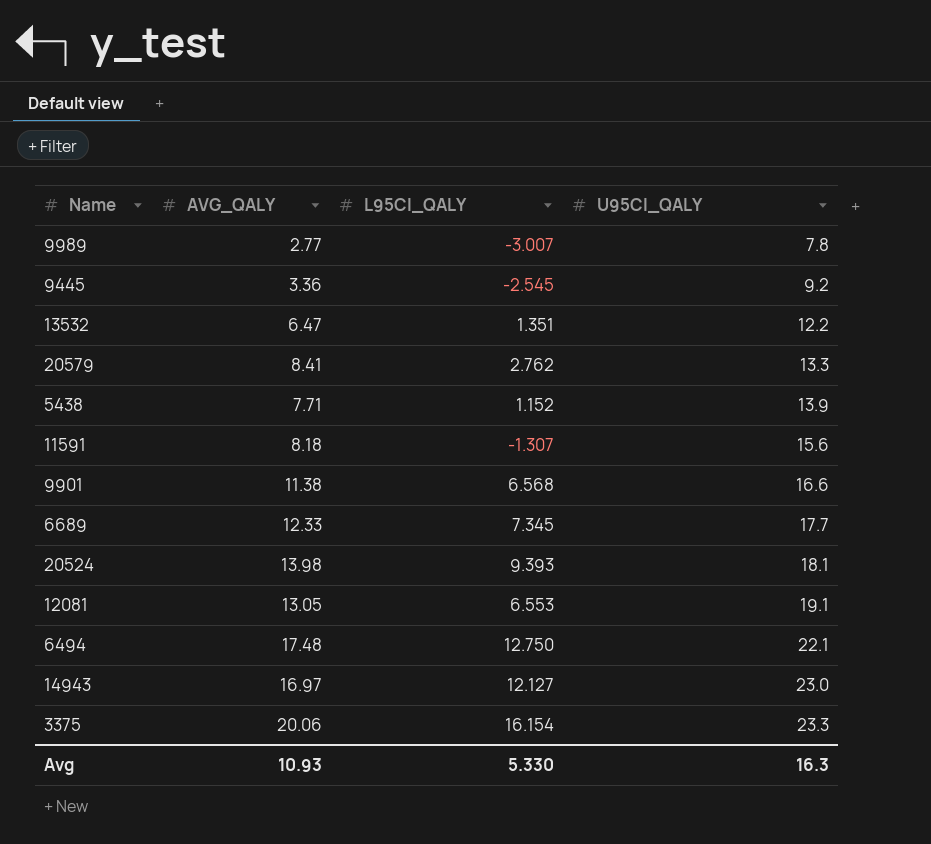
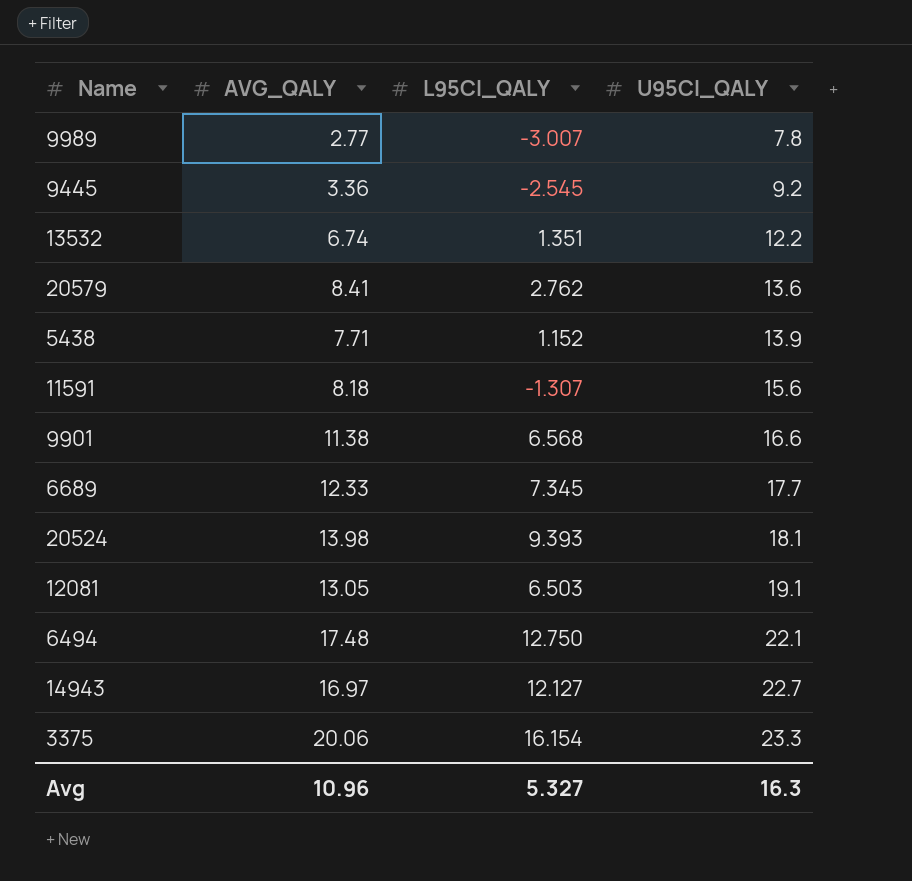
13532 | AVG_QALY: 6.47 -> 6.74
20579 | U95CI_QALY: 13.3 -> 13.6
12081 | L95CI_QALY: 6.553 -> 6.503
14943 | U95CI_QALY: 23.0 -> 22.7
Avg | AVG_QALY: 10.93 -> 10.96
Avg | L95CI_QALY: 5.330 -> 5.327

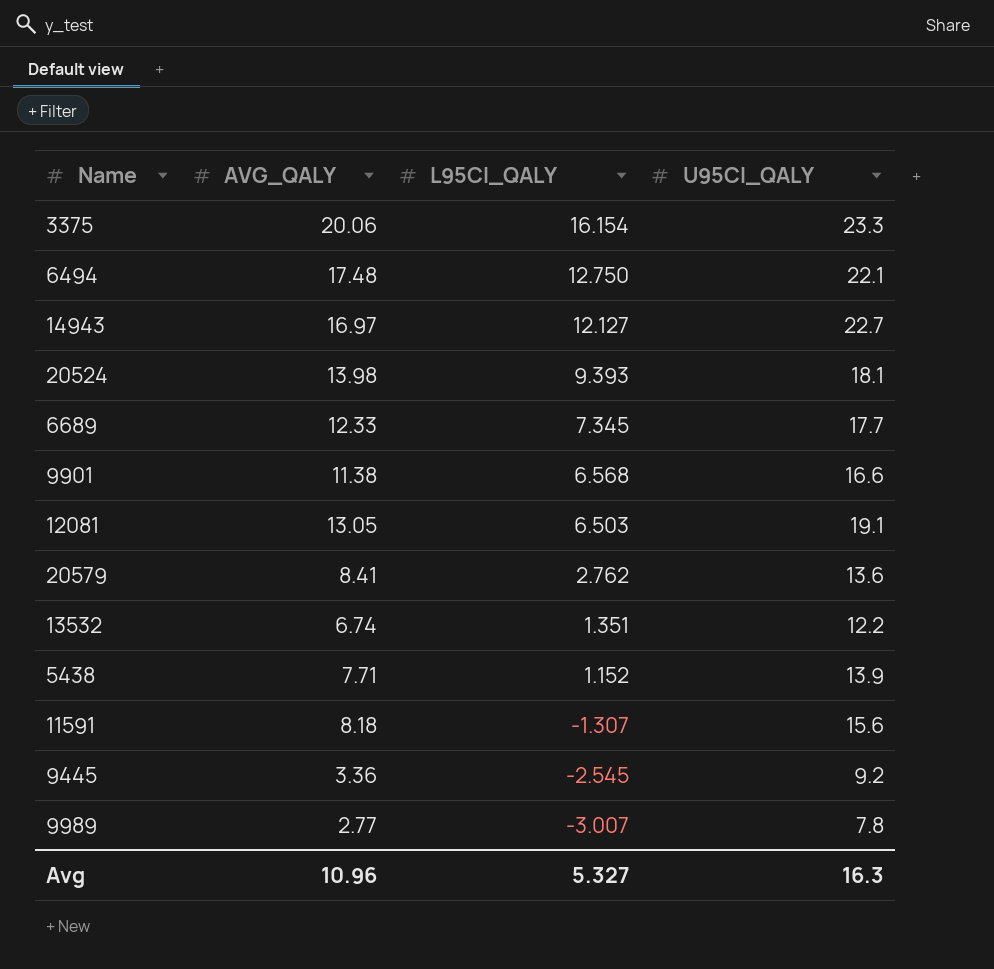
row order: U95CI_QALY ascending -> L95CI_QALY descending

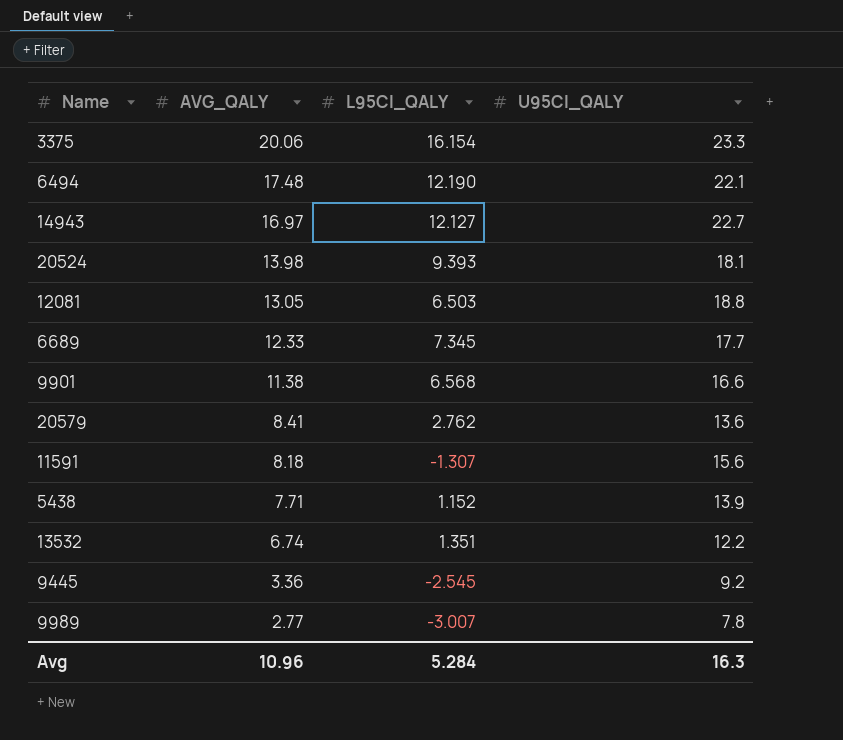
row order: L95CI_QALY descending -> AVG_QALY descending
6494 | L95CI_QALY: 12.750 -> 12.190
12081 | U95CI_QALY: 19.1 -> 18.8
Avg | L95CI_QALY: 5.327 -> 5.284

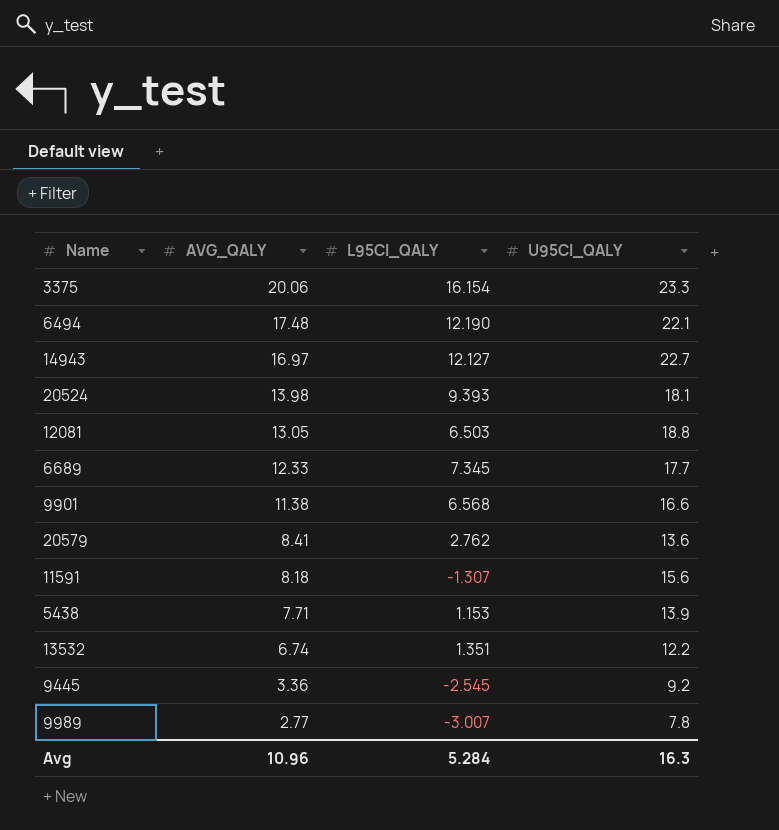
5438 | L95CI_QALY: 1.152 -> 1.153

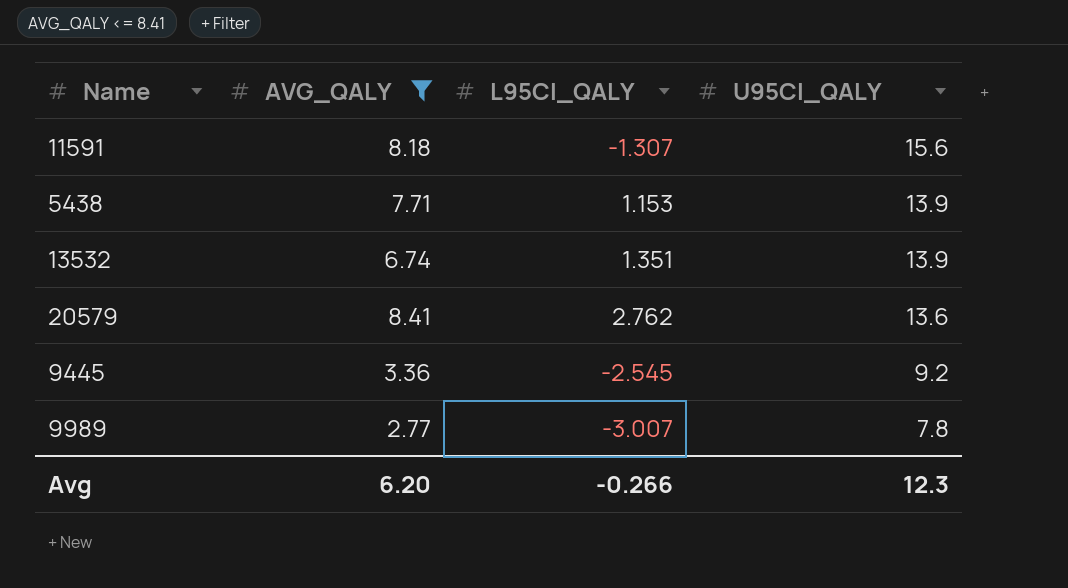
filter: none -> AVG_QALY <= 8.41
row order: AVG_QALY descending -> U95CI_QALY descending
13532 | U95CI_QALY: 12.2 -> 13.9
Avg | AVG_QALY: 10.96 -> 6.20
Avg | L95CI_QALY: 5.284 -> -0.266
Avg | U95CI_QALY: 16.3 -> 12.3

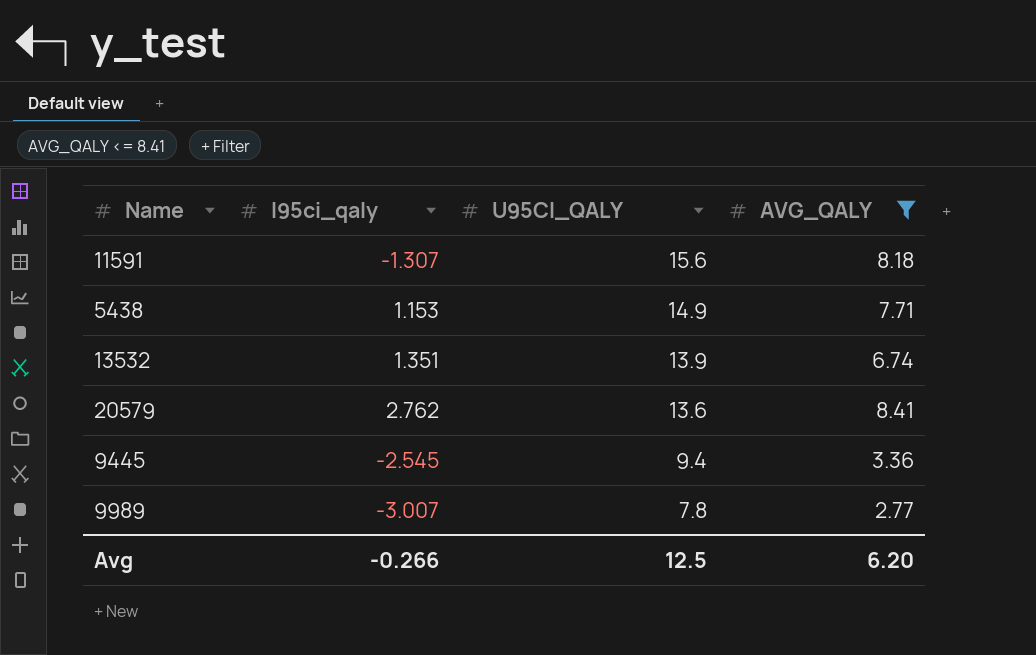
column name: L95CI_QALY -> l95ci_qaly
column AVG_QALY | position: 2 -> 4
5438 | U95CI_QALY: 13.9 -> 14.9
9445 | U95CI_QALY: 9.2 -> 9.4
Avg | U95CI_QALY: 12.3 -> 12.5

